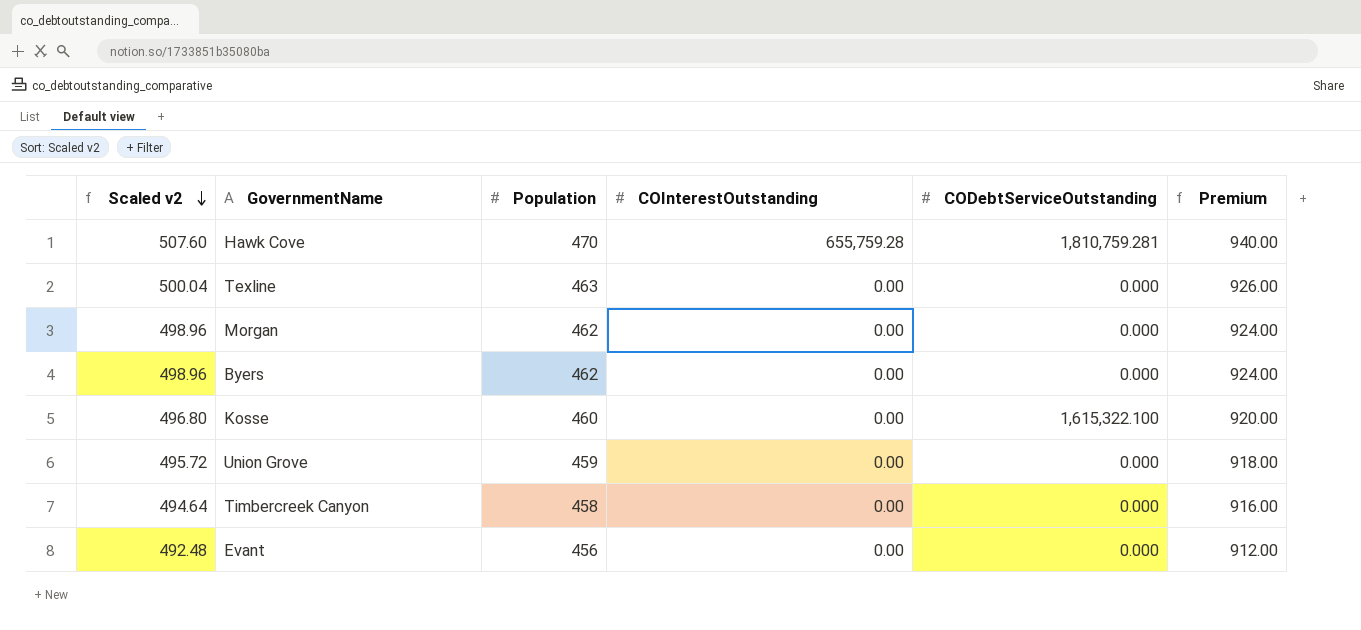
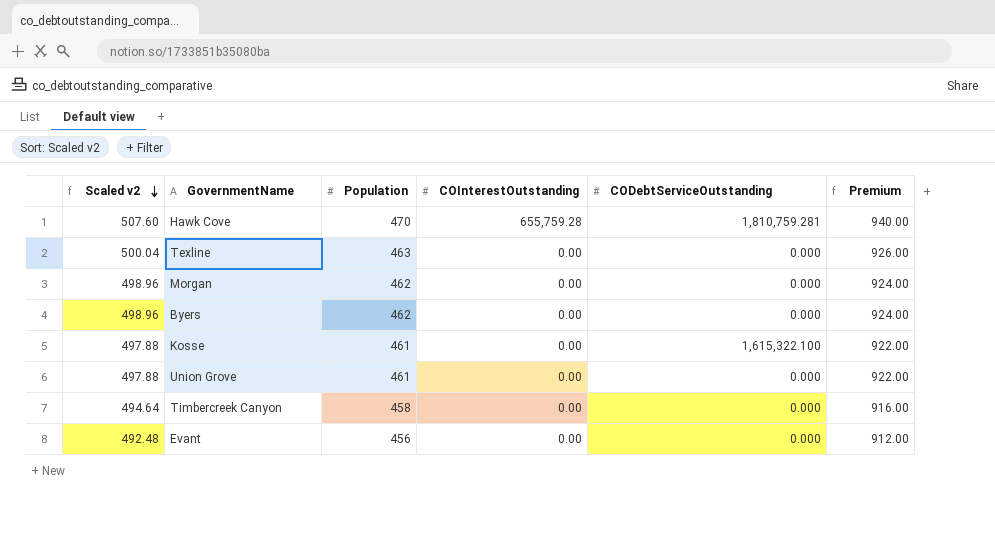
Kosse | Scaled v2: 496.80 -> 497.88
Kosse | Population: 460 -> 461
Kosse | Premium: 920.00 -> 922.00
Union Grove | Scaled v2: 495.72 -> 497.88
Union Grove | Population: 459 -> 461
Union Grove | Premium: 918.00 -> 922.00

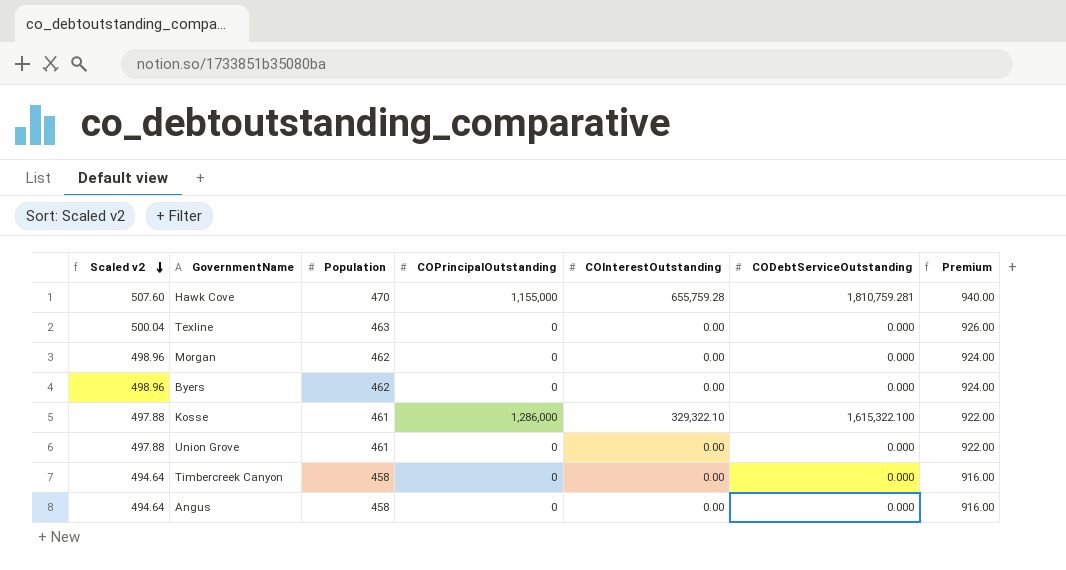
column COPrincipalOutstanding | position: none -> 4
row Evant: 492.48 | 456 | 0.00 | 0.000 | 912.00 -> none
Kosse | COInterestOutstanding: 0.00 -> 329,322.10
row Angus: none -> 494.64 | 458 | 0 | 0.00 | 0.000 | 916.00

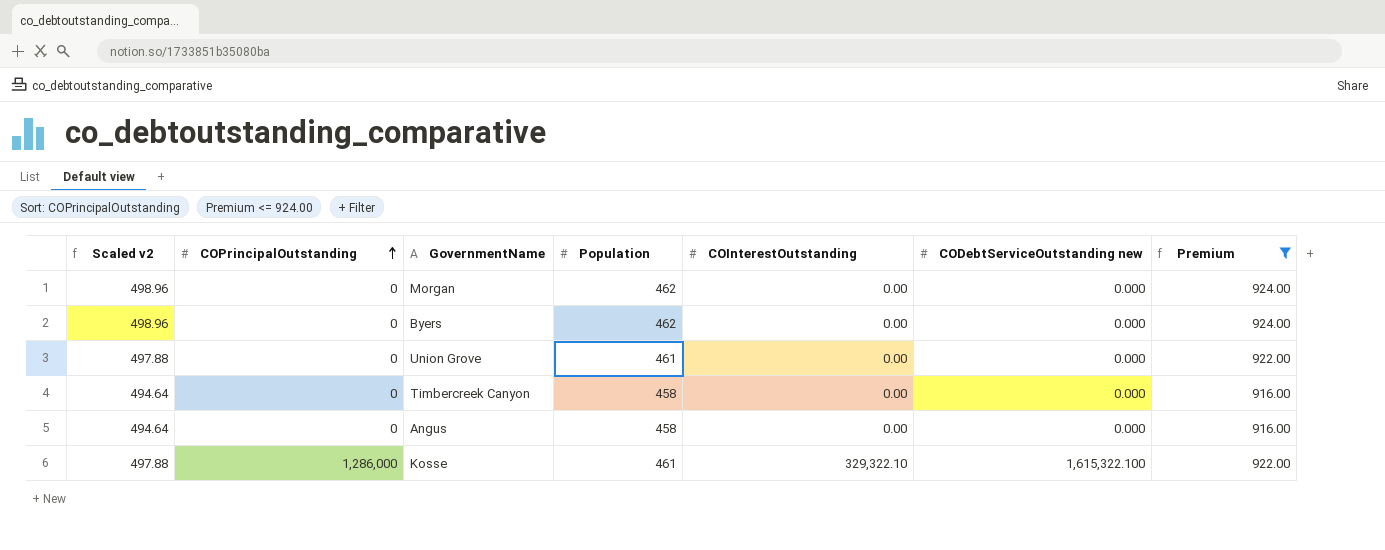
filter: none -> Premium <= 924.00
row order: Scaled v2 descending -> COPrincipalOutstanding ascending
column COPrincipalOutstanding | position: 4 -> 2
column name: CODebtServiceOutstanding -> CODebtServiceOutstanding new

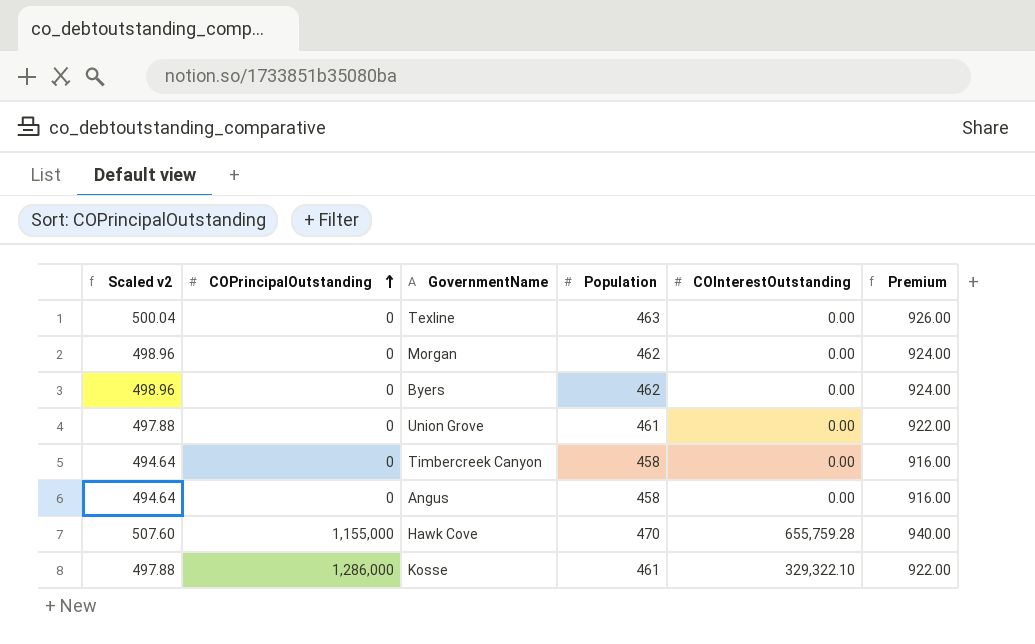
filter: Premium <= 924.00 -> none
column CODebtServiceOutstanding new | position: 6 -> none

